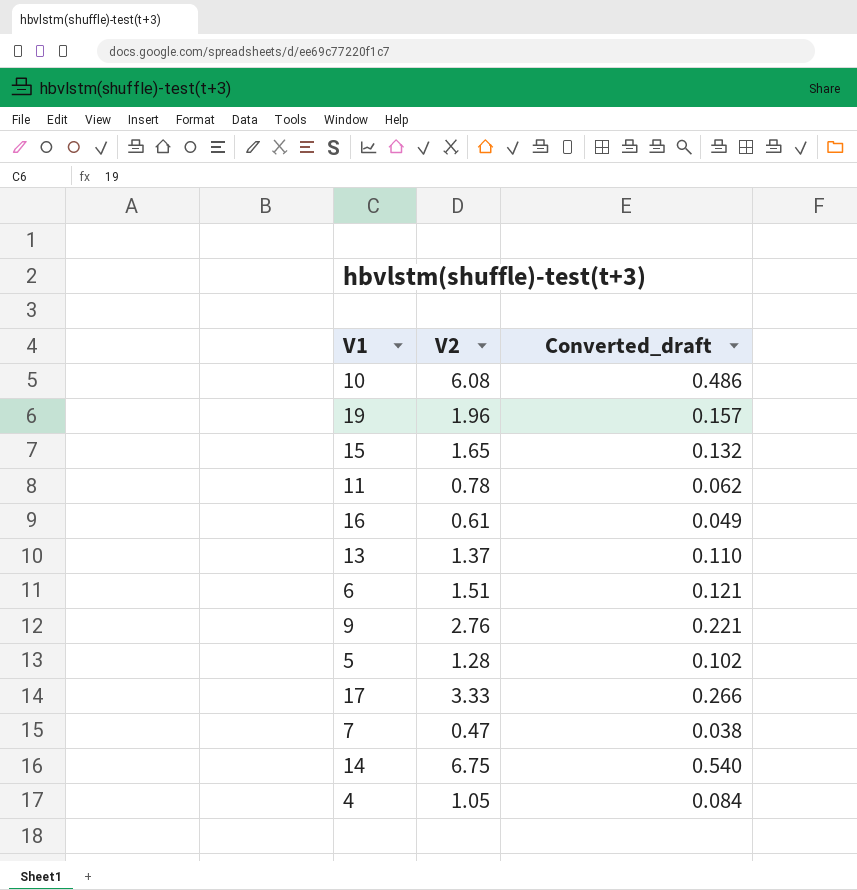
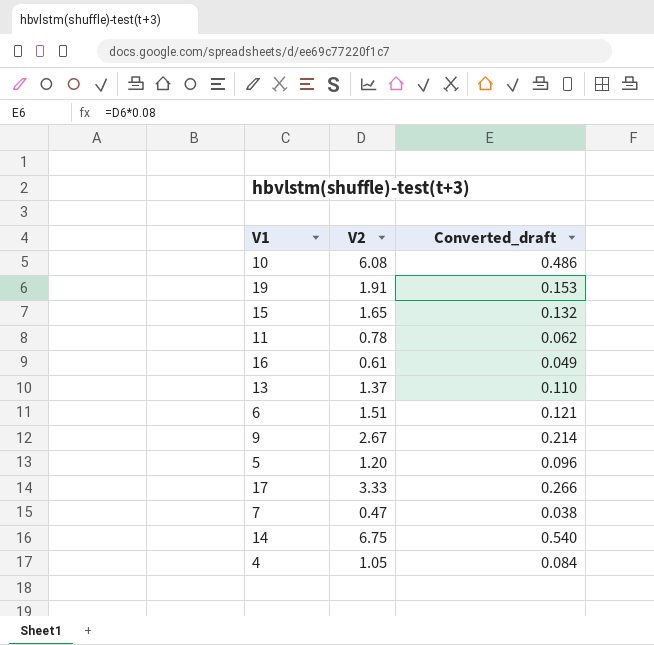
19 | V2: 1.96 -> 1.91
19 | Converted_draft: 0.157 -> 0.153
9 | V2: 2.76 -> 2.67
9 | Converted_draft: 0.221 -> 0.214
5 | V2: 1.28 -> 1.20
5 | Converted_draft: 0.102 -> 0.096

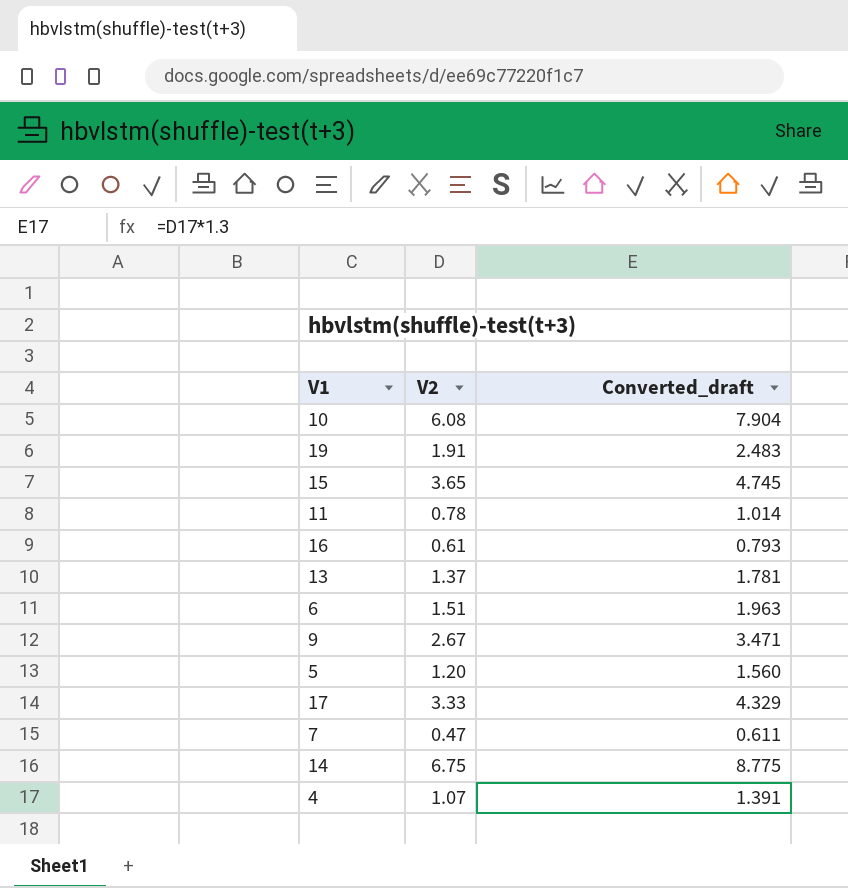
column Converted_draft | formula: [V2] * 0.08 -> [V2] * 1.3
15 | V2: 1.65 -> 3.65
4 | V2: 1.05 -> 1.07

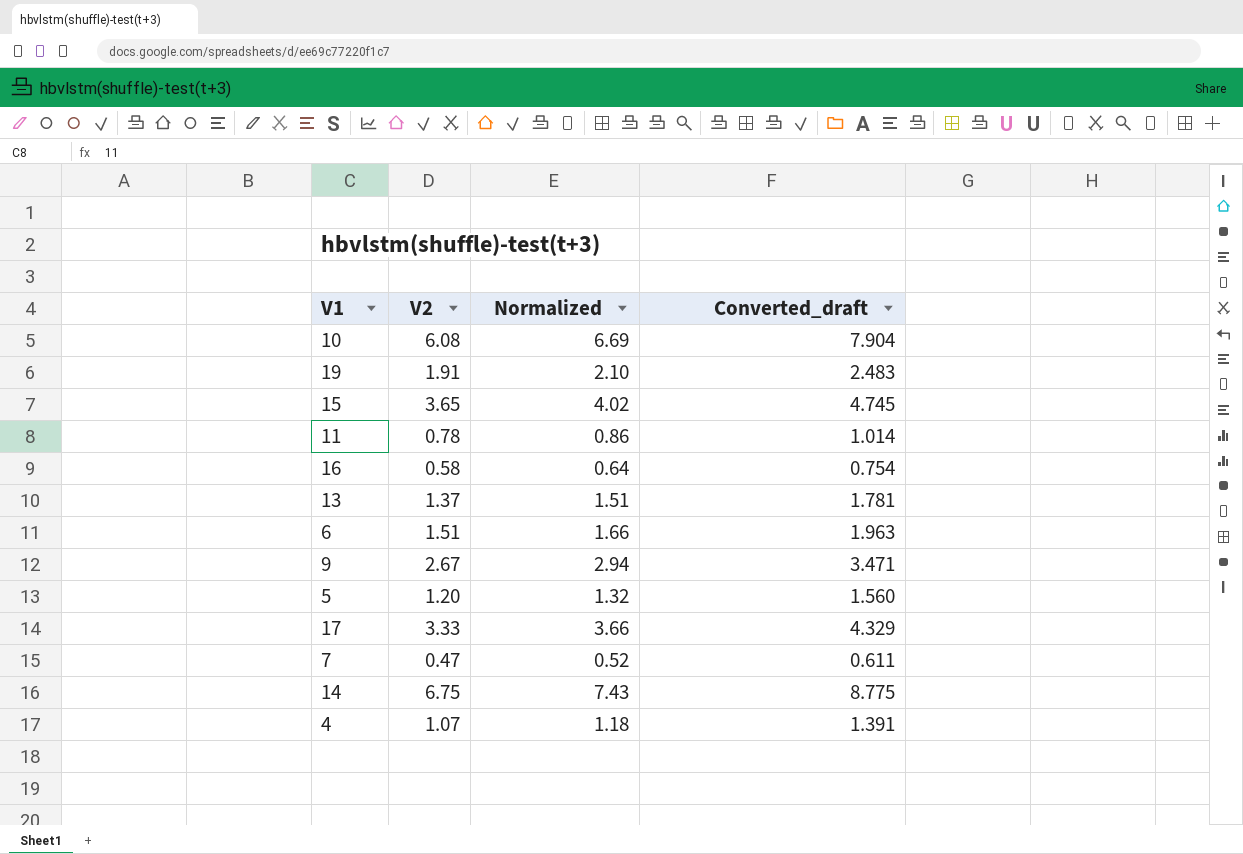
column Normalized | formula: none -> [V2] * 1.1
16 | V2: 0.61 -> 0.58
16 | Converted_draft: 0.793 -> 0.754

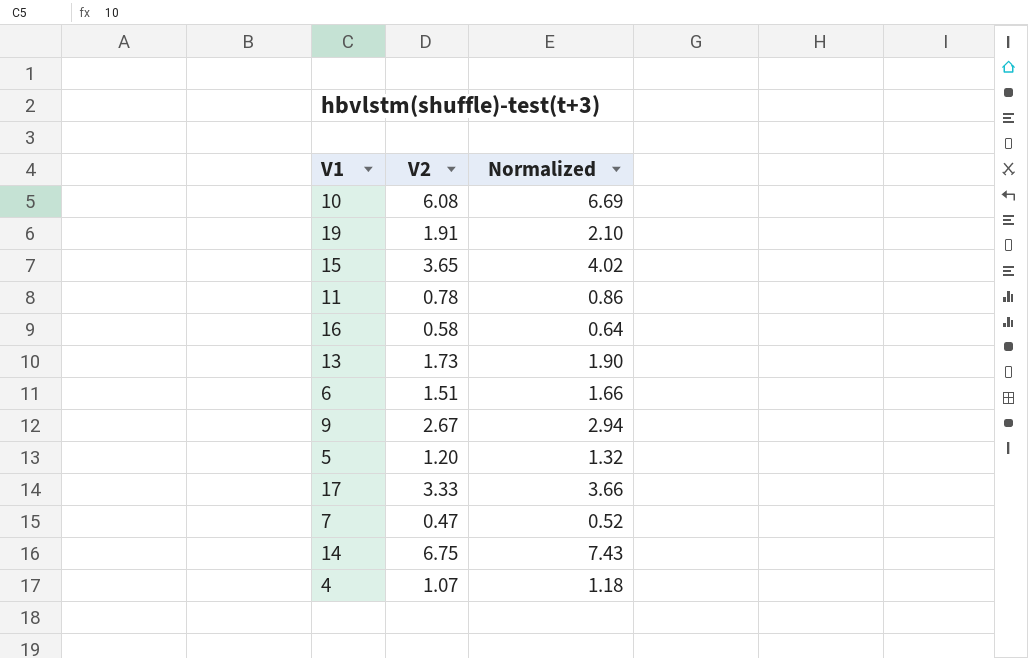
column Converted_draft | formula: [V2] * 1.3 -> none
13 | V2: 1.37 -> 1.73
13 | Normalized: 1.51 -> 1.90

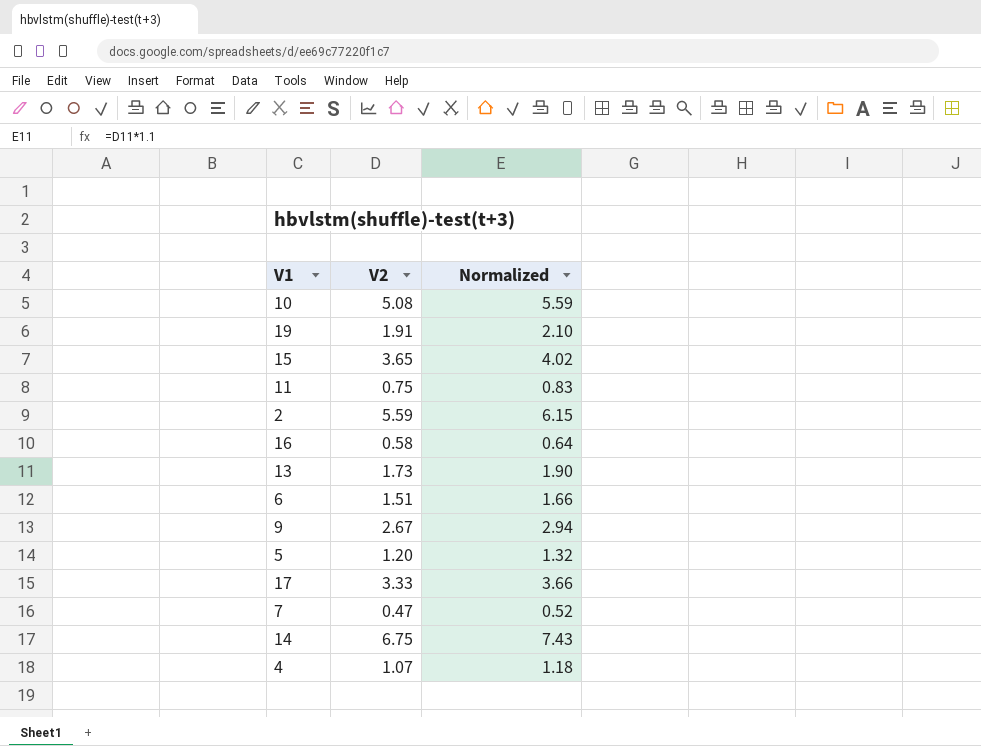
10 | V2: 6.08 -> 5.08
10 | Normalized: 6.69 -> 5.59
11 | V2: 0.78 -> 0.75
11 | Normalized: 0.86 -> 0.83
row 2: none -> 5.59 | 6.15

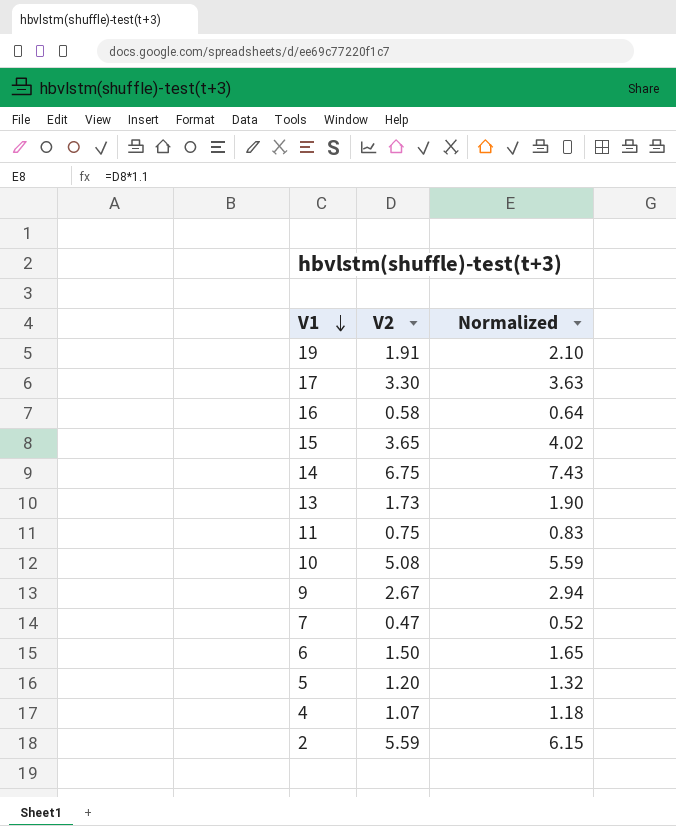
row order: none -> V1 descending
17 | V2: 3.33 -> 3.30
17 | Normalized: 3.66 -> 3.63
6 | V2: 1.51 -> 1.50
6 | Normalized: 1.66 -> 1.65

